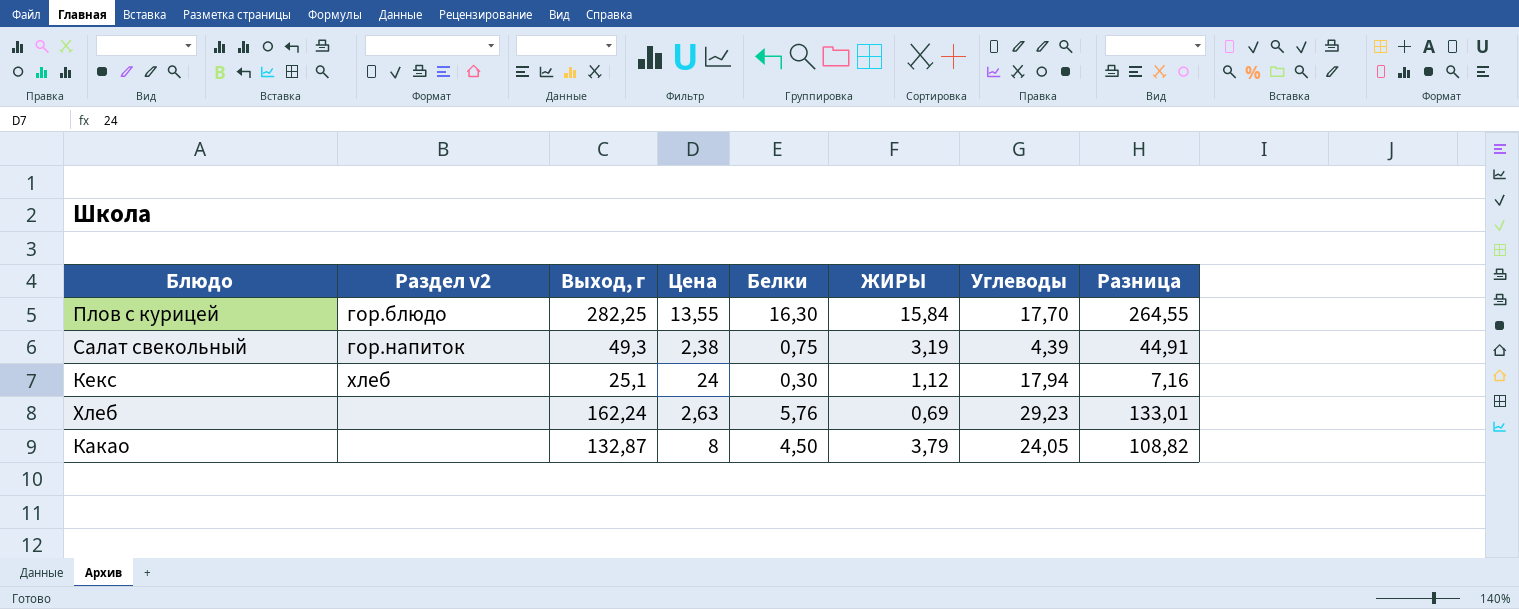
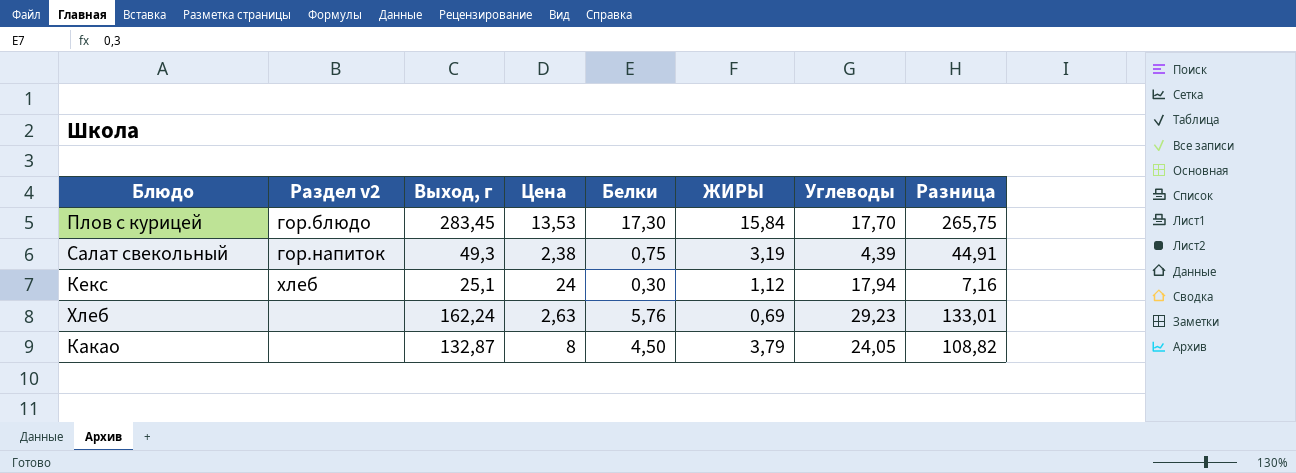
Плов с курицей | Выход, г: 282,25 -> 283,45
Плов с курицей | Цена: 13,55 -> 13,53
Плов с курицей | Белки: 16,30 -> 17,30
Плов с курицей | Разница: 264,55 -> 265,75

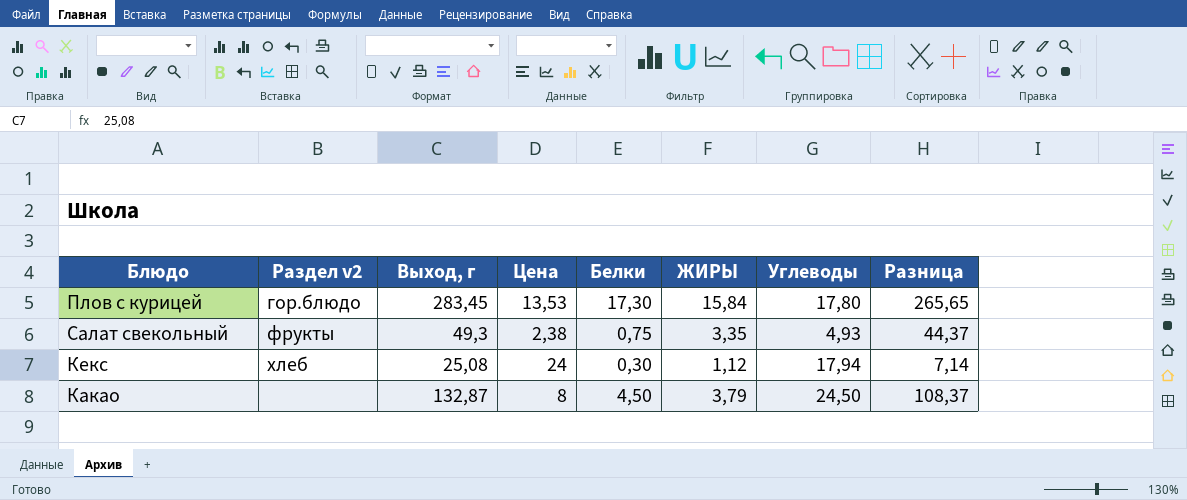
row Хлеб: none | 162,24 | 2,63 | 5,76 | 0,69 | 29,23 | 133,01 -> none
Плов с курицей | Углеводы: 17,70 -> 17,80
Плов с курицей | Разница: 265,75 -> 265,65
Салат свекольный | Раздел v2: гор.напиток -> фрукты
Салат свекольный | ЖИРЫ: 3,19 -> 3,35
Салат свекольный | Углеводы: 4,39 -> 4,93
Салат свекольный | Разница: 44,91 -> 44,37
Кекс | Выход, г: 25,1 -> 25,08
Кекс | Разница: 7,16 -> 7,14
Какао | Углеводы: 24,05 -> 24,50
Какао | Разница: 108,82 -> 108,37

